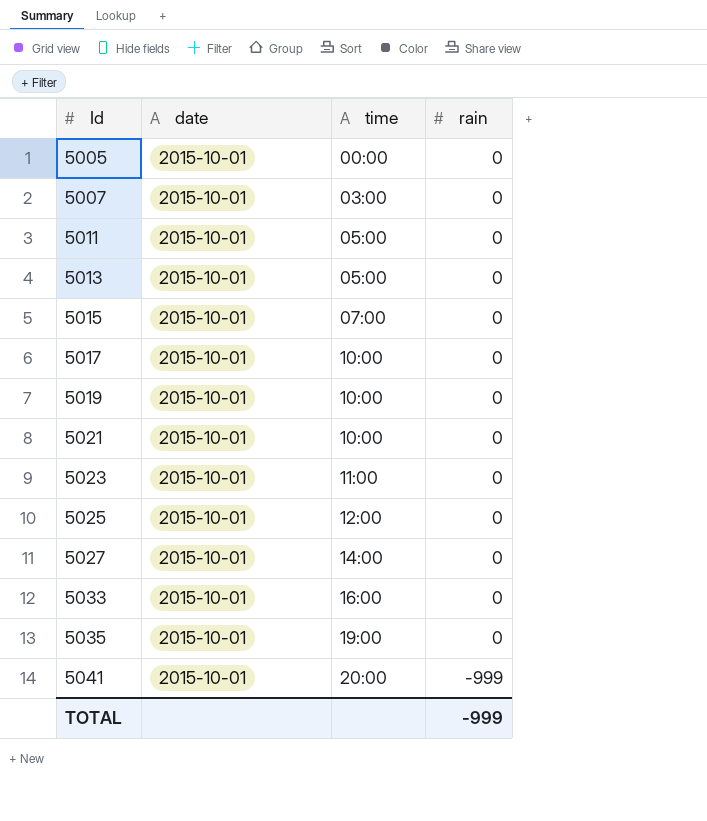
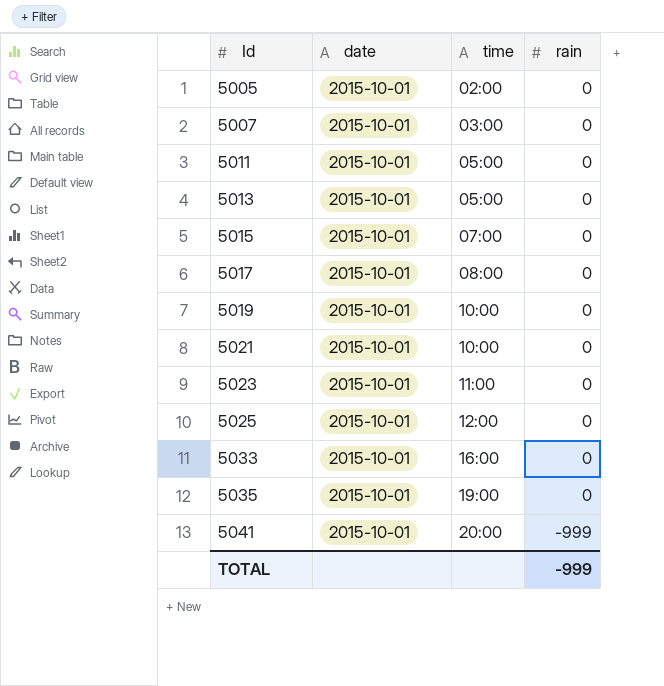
row 5027: 2015-10-01 | 14:00 | 0 -> none
5005 | time: 00:00 -> 02:00
5017 | time: 10:00 -> 08:00

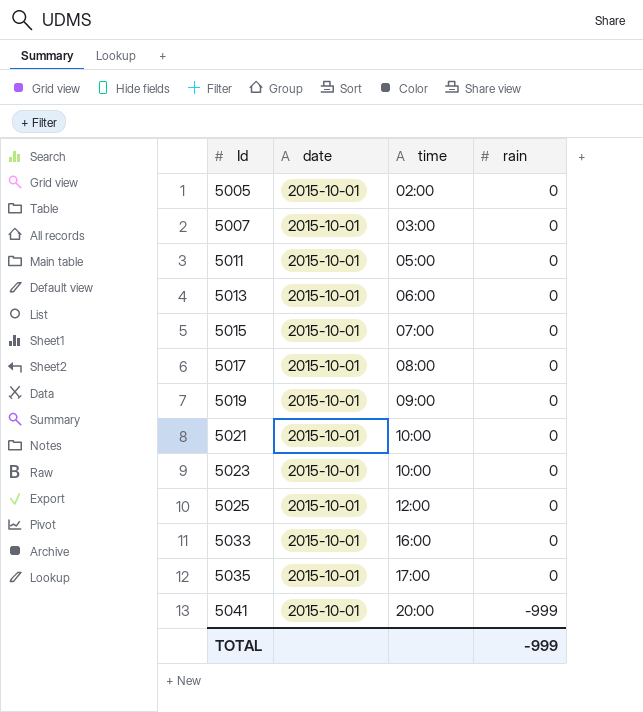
5013 | time: 05:00 -> 06:00
5019 | time: 10:00 -> 09:00
5023 | time: 11:00 -> 10:00
5035 | time: 19:00 -> 17:00

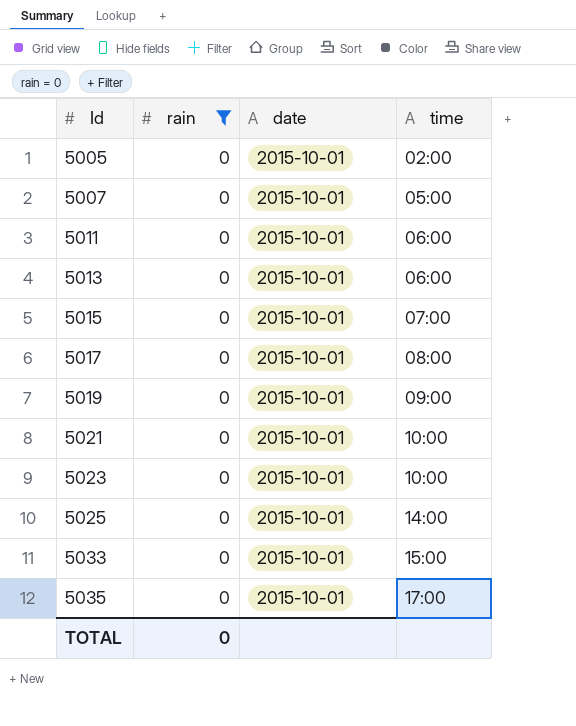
filter: none -> rain = 0
column rain | position: 4 -> 2
5007 | time: 03:00 -> 05:00
5011 | time: 05:00 -> 06:00
5025 | time: 12:00 -> 14:00
5033 | time: 16:00 -> 15:00
TOTAL | rain: -999 -> 0

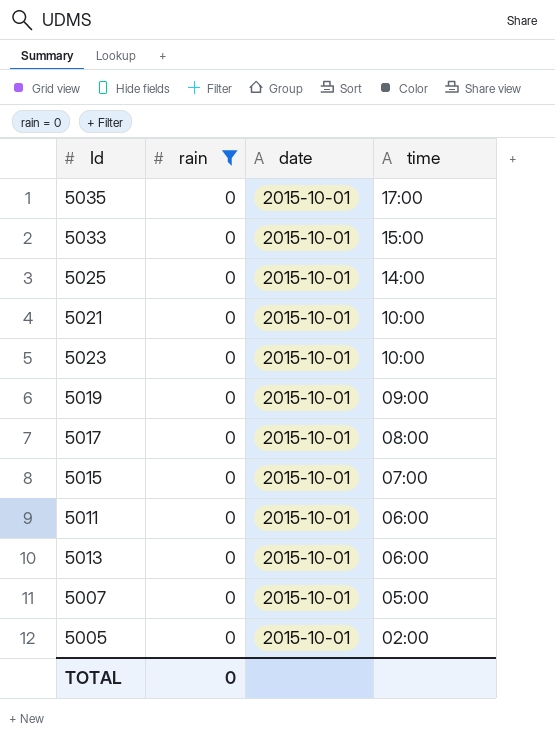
row order: Id ascending -> time descending

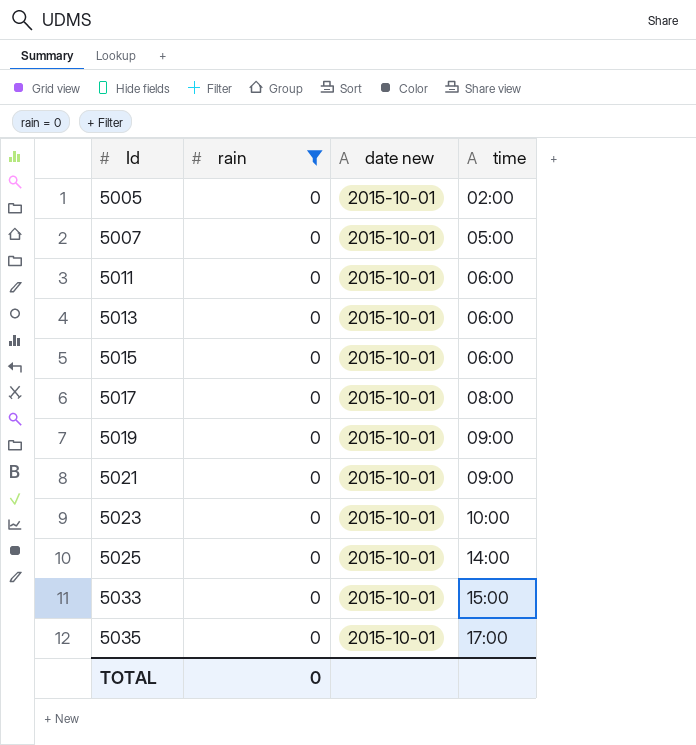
row order: time descending -> Id ascending
column name: date -> date new
5015 | time: 07:00 -> 06:00
5021 | time: 10:00 -> 09:00

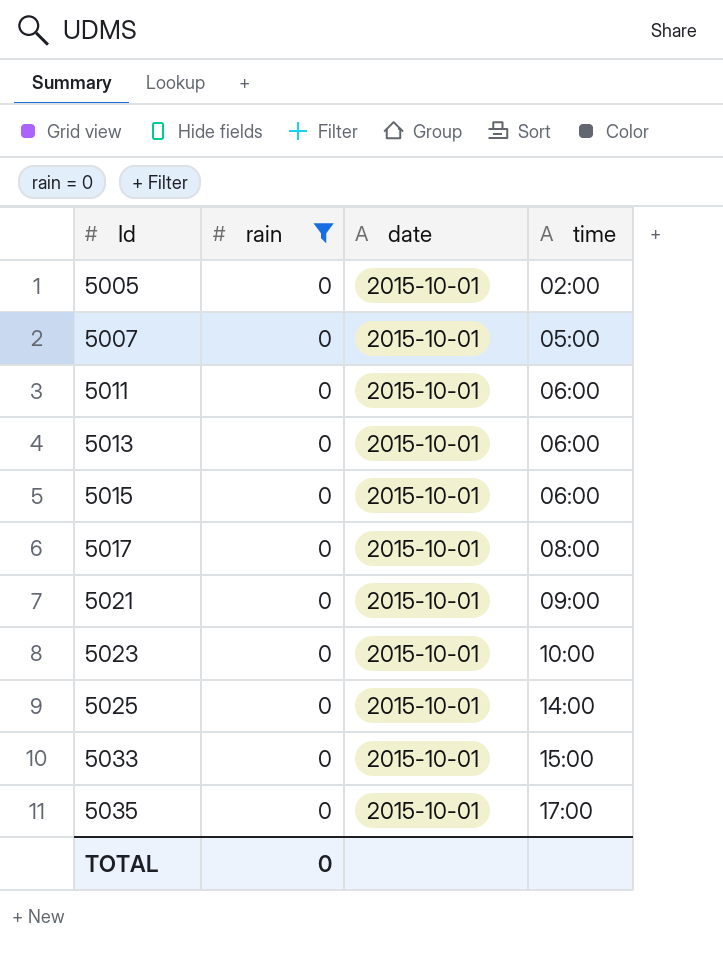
column name: date new -> date
row 5019: 0 | 2015-10-01 | 09:00 -> none

